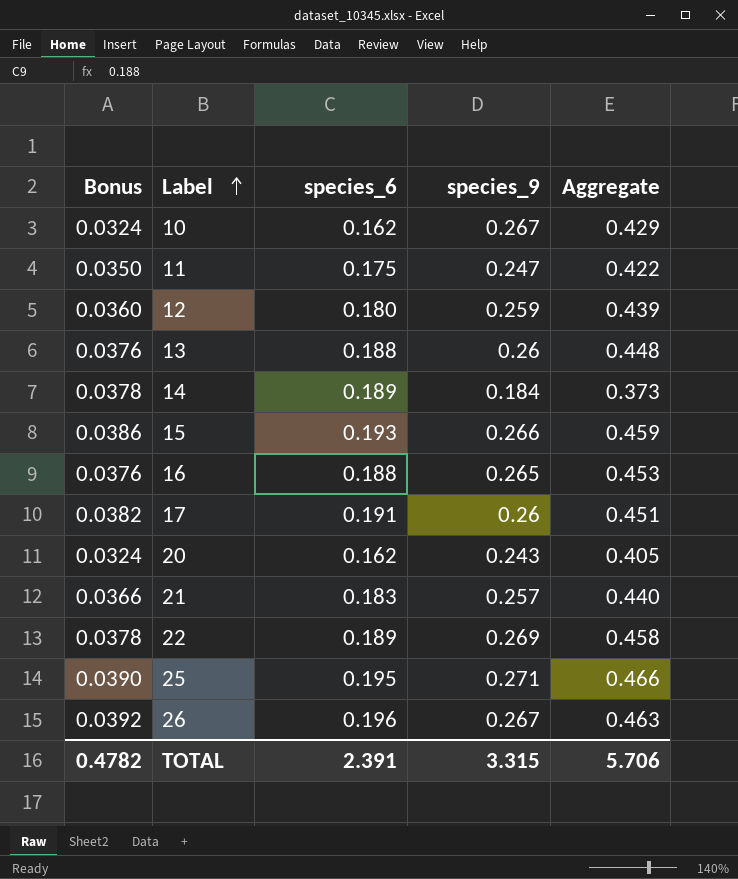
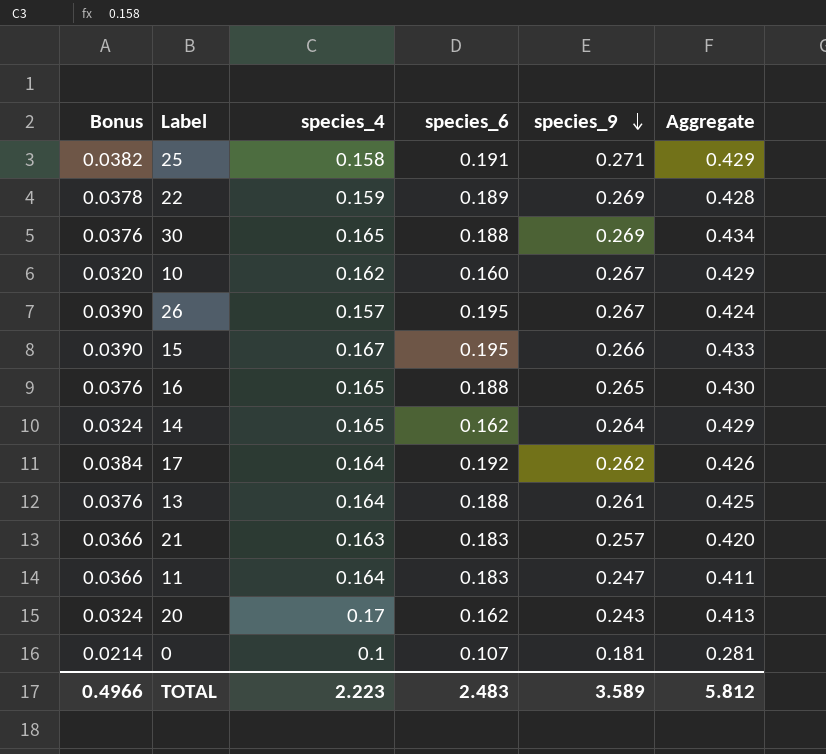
row order: Label ascending -> species_9 descending
column species_4 | position: none -> 3
column Aggregate | formula: [species_6] + [species_9] -> [species_4] + [species_9]
row 12: 0.0360 | 0.180 | 0.259 | 0.439 -> none
25 | Bonus: 0.0390 -> 0.0382
25 | species_6: 0.195 -> 0.191
row 30: none -> 0.0376 | 0.165 | 0.188 | 0.269 | 0.434
10 | Bonus: 0.0324 -> 0.0320
10 | species_6: 0.162 -> 0.160
26 | Bonus: 0.0392 -> 0.0390
26 | species_6: 0.196 -> 0.195
15 | Bonus: 0.0386 -> 0.0390
15 | species_6: 0.193 -> 0.195
14 | Bonus: 0.0378 -> 0.0324
14 | species_6: 0.189 -> 0.162
14 | species_9: 0.184 -> 0.264
17 | Bonus: 0.0382 -> 0.0384
17 | species_6: 0.191 -> 0.192
17 | species_9: 0.26 -> 0.262
13 | species_9: 0.26 -> 0.261
11 | Bonus: 0.0350 -> 0.0366
11 | species_6: 0.175 -> 0.183
row 0: none -> 0.0214 | 0.1 | 0.107 | 0.181 | 0.281
TOTAL | Bonus: 0.4782 -> 0.4966
TOTAL | species_6: 2.391 -> 2.483
TOTAL | species_9: 3.315 -> 3.589
TOTAL | Aggregate: 5.706 -> 5.812

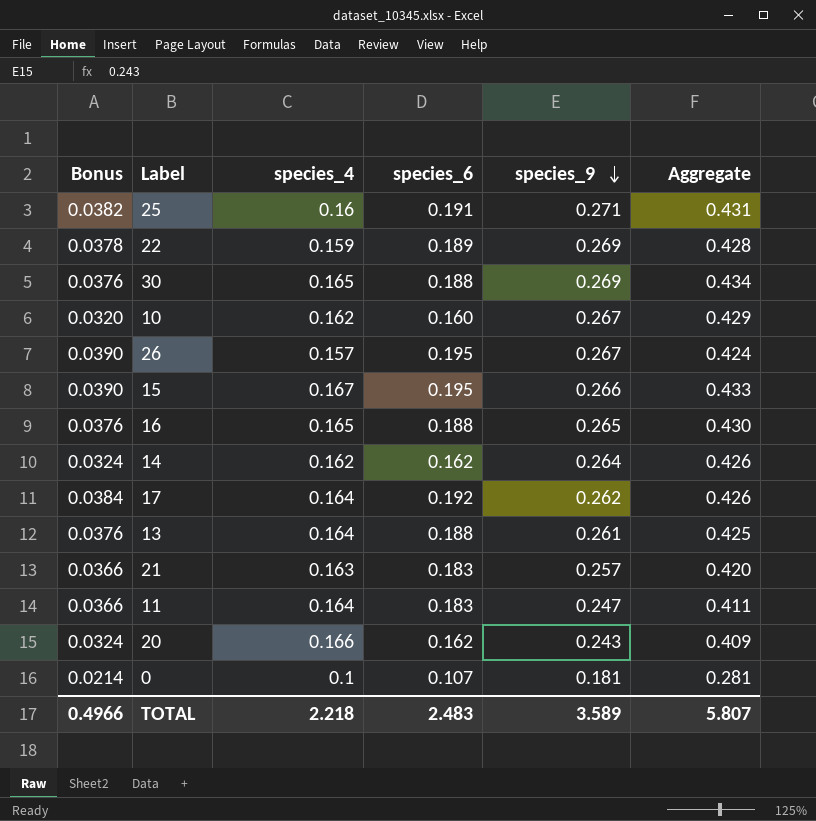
25 | species_4: 0.158 -> 0.16
25 | Aggregate: 0.429 -> 0.431
14 | species_4: 0.165 -> 0.162
14 | Aggregate: 0.429 -> 0.426
20 | species_4: 0.17 -> 0.166
20 | Aggregate: 0.413 -> 0.409
TOTAL | species_4: 2.223 -> 2.218
TOTAL | Aggregate: 5.812 -> 5.807

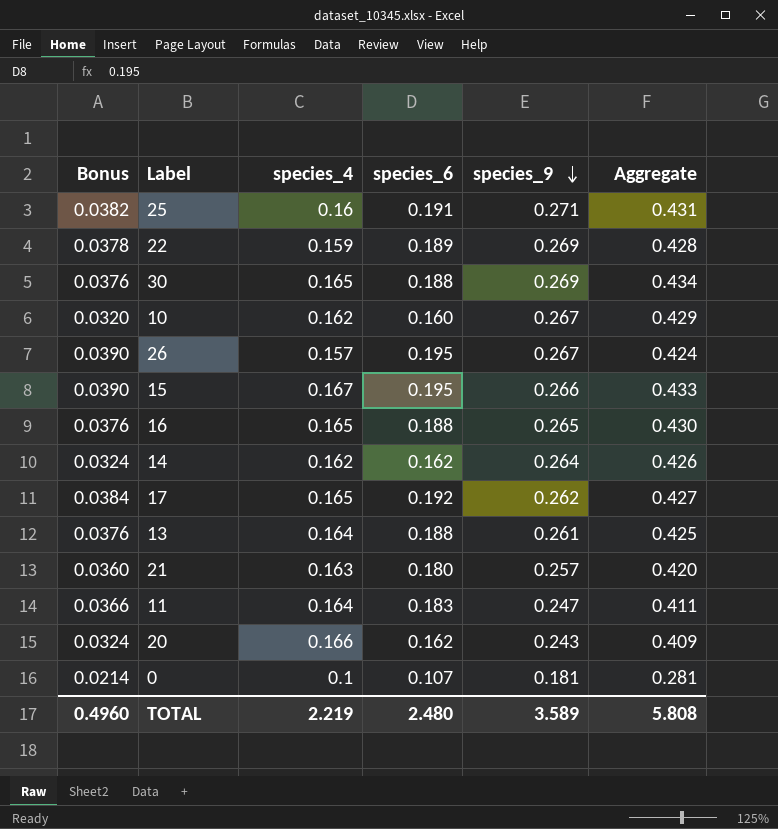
17 | species_4: 0.164 -> 0.165
17 | Aggregate: 0.426 -> 0.427
21 | Bonus: 0.0366 -> 0.0360
21 | species_6: 0.183 -> 0.180
TOTAL | Bonus: 0.4966 -> 0.4960
TOTAL | species_4: 2.218 -> 2.219
TOTAL | species_6: 2.483 -> 2.480
TOTAL | Aggregate: 5.807 -> 5.808

